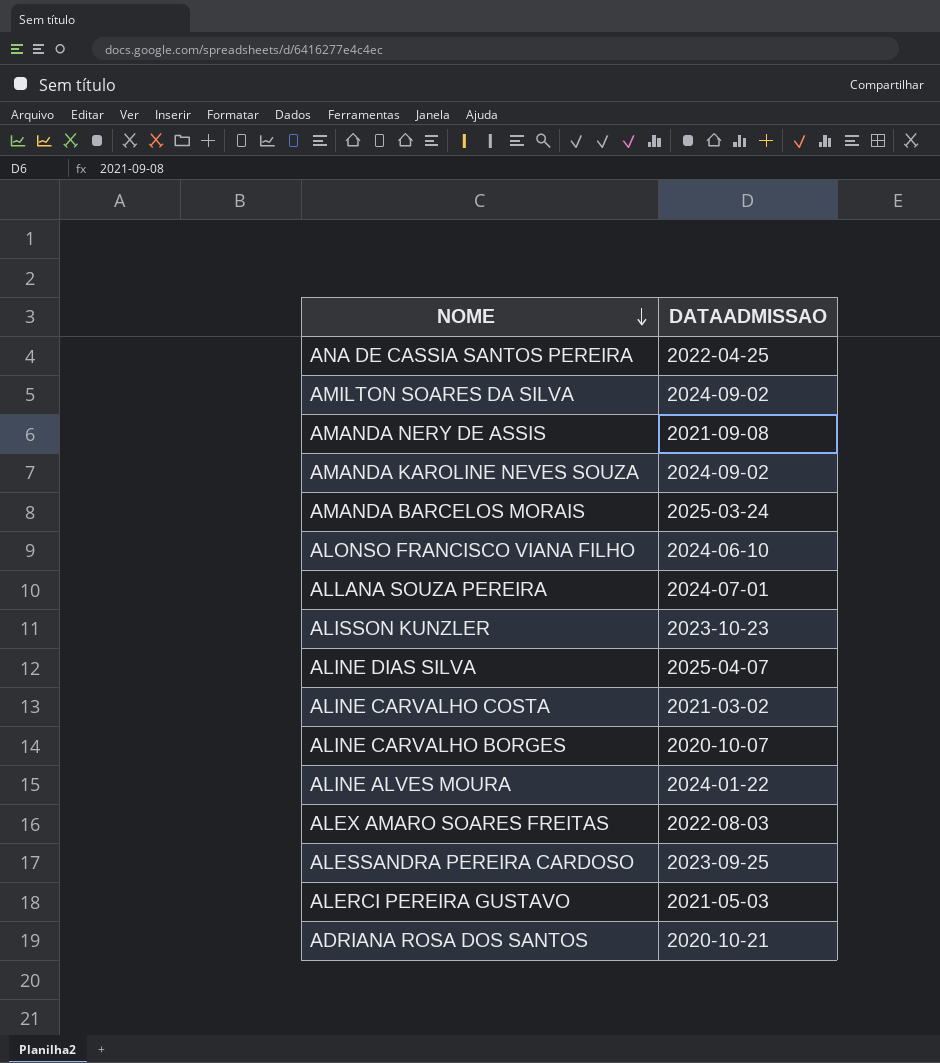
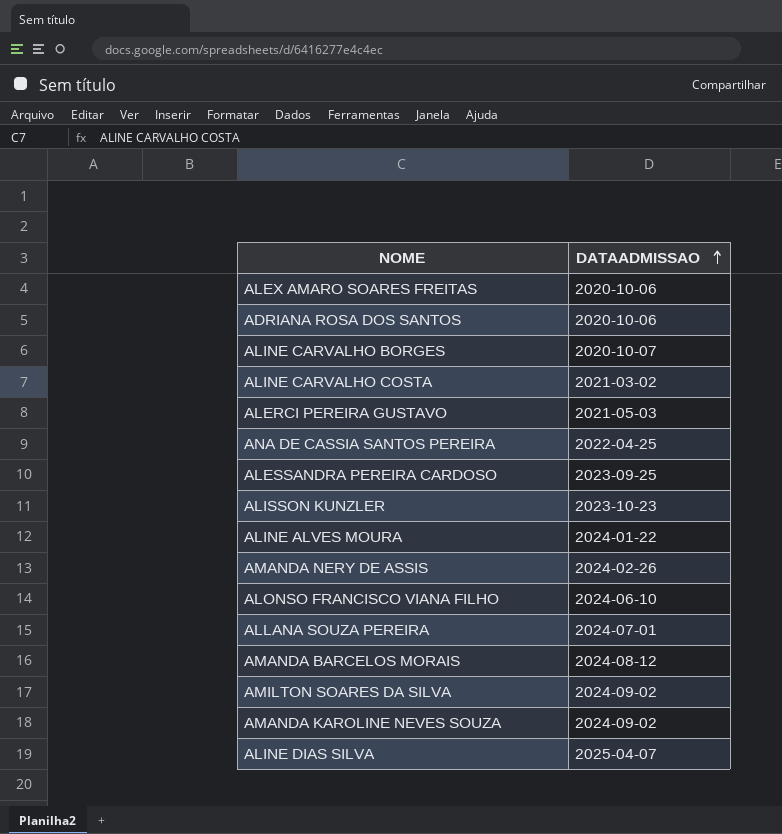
row order: NOME descending -> DATAADMISSAO ascending
ALEX AMARO SOARES FREITAS | DATAADMISSAO: 2022-08-03 -> 2020-10-06
ADRIANA ROSA DOS SANTOS | DATAADMISSAO: 2020-10-21 -> 2020-10-06
AMANDA NERY DE ASSIS | DATAADMISSAO: 2021-09-08 -> 2024-02-26
AMANDA BARCELOS MORAIS | DATAADMISSAO: 2025-03-24 -> 2024-08-12

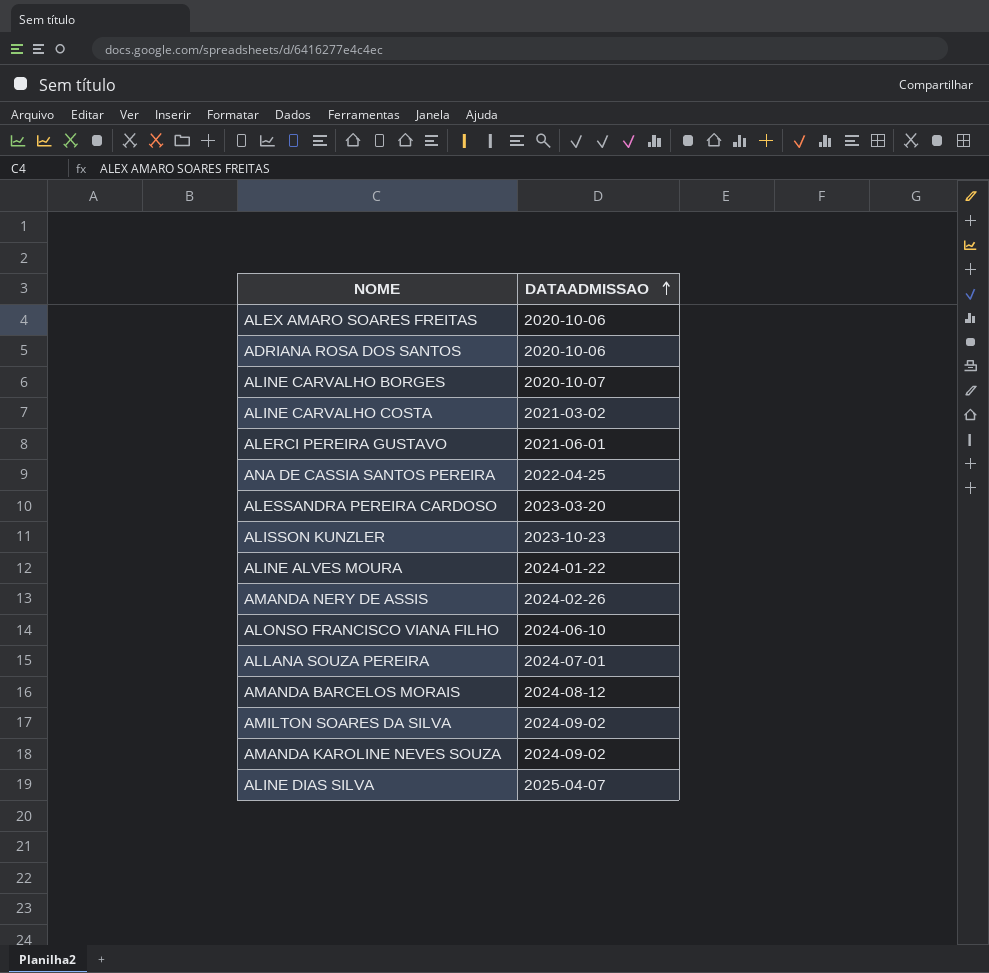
ALERCI PEREIRA GUSTAVO | DATAADMISSAO: 2021-05-03 -> 2021-06-01
ALESSANDRA PEREIRA CARDOSO | DATAADMISSAO: 2023-09-25 -> 2023-03-20

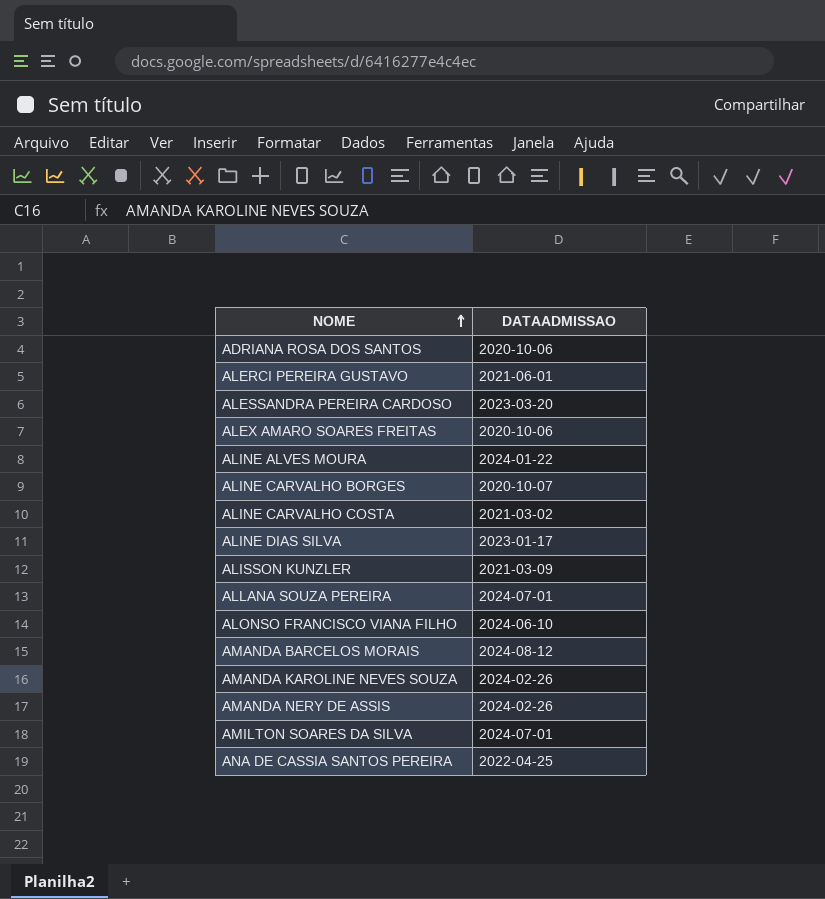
row order: DATAADMISSAO ascending -> NOME ascending
ALINE DIAS SILVA | DATAADMISSAO: 2025-04-07 -> 2023-01-17
ALISSON KUNZLER | DATAADMISSAO: 2023-10-23 -> 2021-03-09
AMANDA KAROLINE NEVES SOUZA | DATAADMISSAO: 2024-09-02 -> 2024-02-26
AMILTON SOARES DA SILVA | DATAADMISSAO: 2024-09-02 -> 2024-07-01

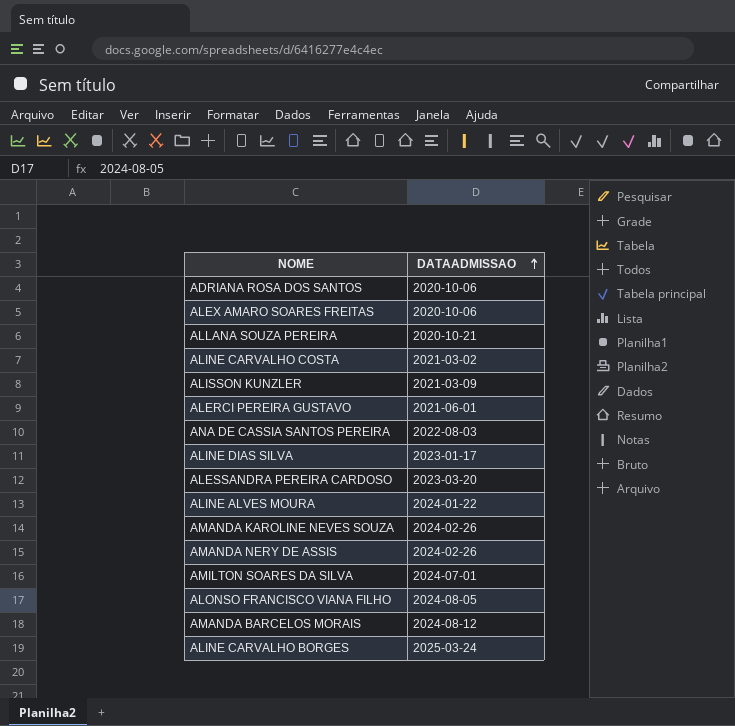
row order: NOME ascending -> DATAADMISSAO ascending
ALLANA SOUZA PEREIRA | DATAADMISSAO: 2024-07-01 -> 2020-10-21
ANA DE CASSIA SANTOS PEREIRA | DATAADMISSAO: 2022-04-25 -> 2022-08-03
ALONSO FRANCISCO VIANA FILHO | DATAADMISSAO: 2024-06-10 -> 2024-08-05
ALINE CARVALHO BORGES | DATAADMISSAO: 2020-10-07 -> 2025-03-24

